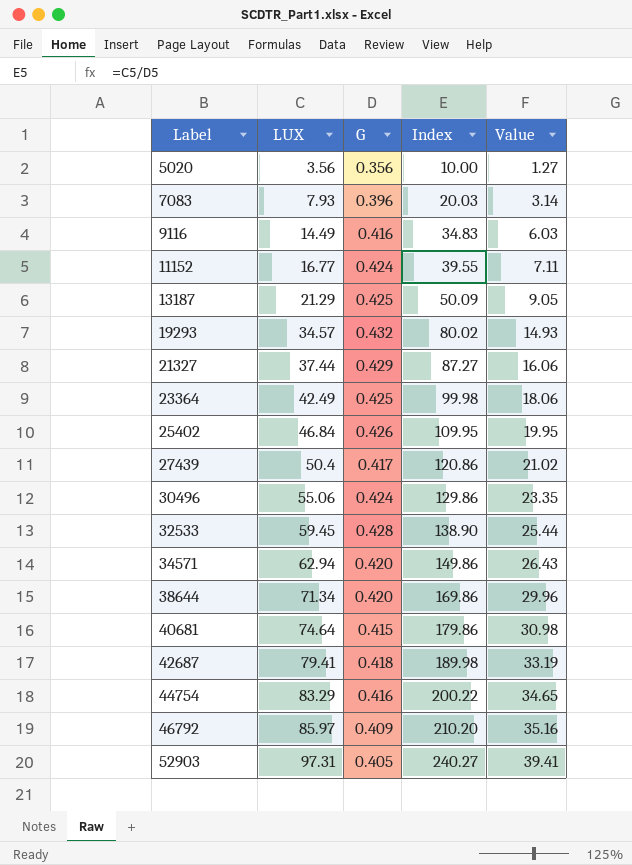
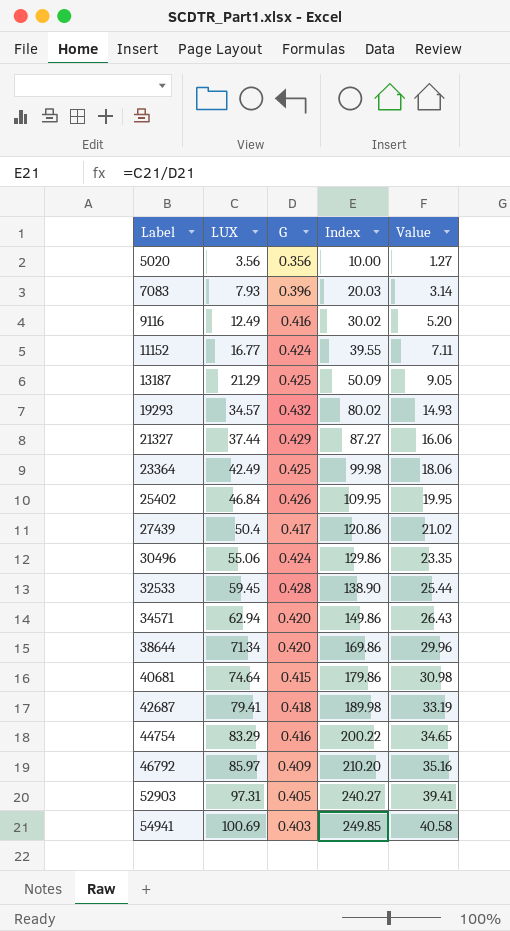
9116 | LUX: 14.49 -> 12.49
9116 | Index: 34.83 -> 30.02
9116 | Value: 6.03 -> 5.20
row 54941: none -> 100.69 | 0.403 | 249.85 | 40.58

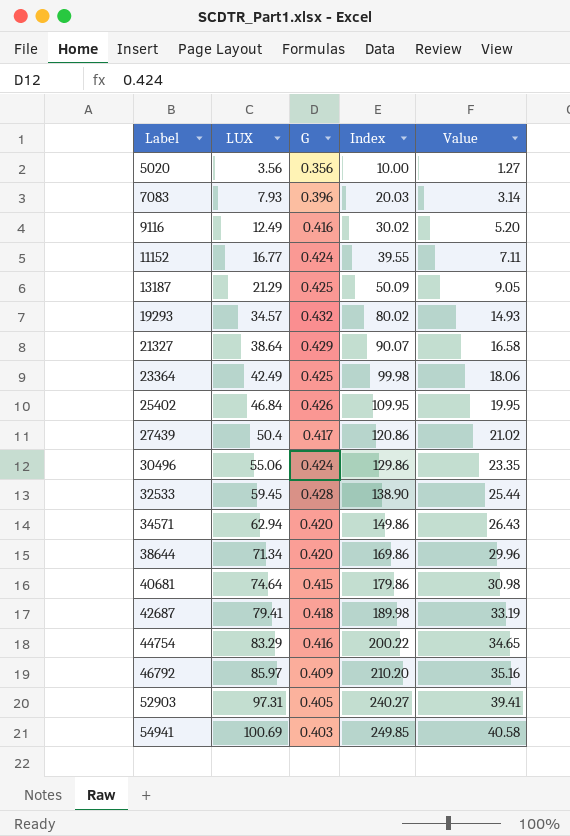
21327 | LUX: 37.44 -> 38.64
21327 | Index: 87.27 -> 90.07
21327 | Value: 16.06 -> 16.58

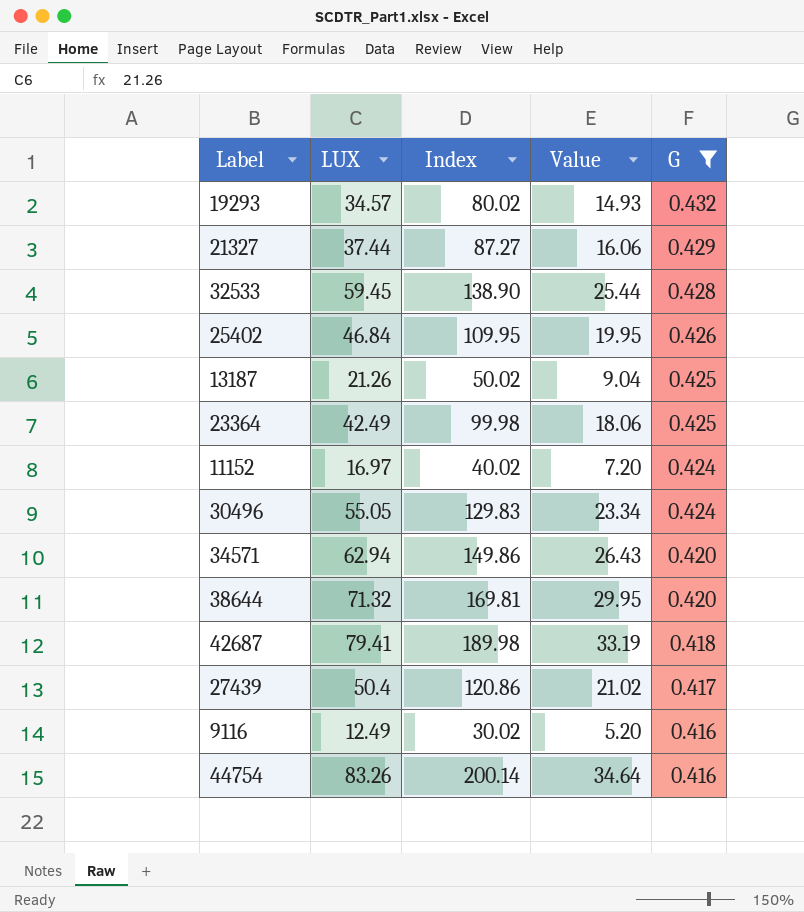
filter: none -> G >= 0.416
row order: Label ascending -> G descending
column G | position: 3 -> 5
21327 | LUX: 38.64 -> 37.44
21327 | Index: 90.07 -> 87.27
21327 | Value: 16.58 -> 16.06
13187 | LUX: 21.29 -> 21.26
13187 | Index: 50.09 -> 50.02
13187 | Value: 9.05 -> 9.04
11152 | LUX: 16.77 -> 16.97
11152 | Index: 39.55 -> 40.02
11152 | Value: 7.11 -> 7.20
30496 | LUX: 55.06 -> 55.05
30496 | Index: 129.86 -> 129.83
30496 | Value: 23.35 -> 23.34
38644 | LUX: 71.34 -> 71.32
38644 | Index: 169.86 -> 169.81
38644 | Value: 29.96 -> 29.95
44754 | LUX: 83.29 -> 83.26
44754 | Index: 200.22 -> 200.14
44754 | Value: 34.65 -> 34.64

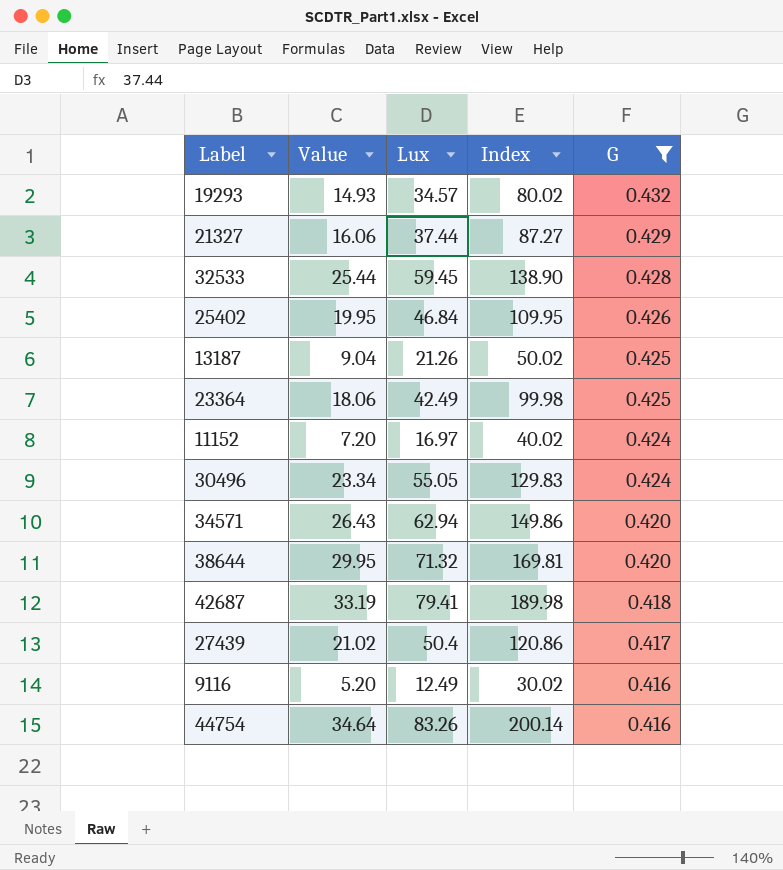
column Value | position: 4 -> 2
column name: LUX -> Lux

